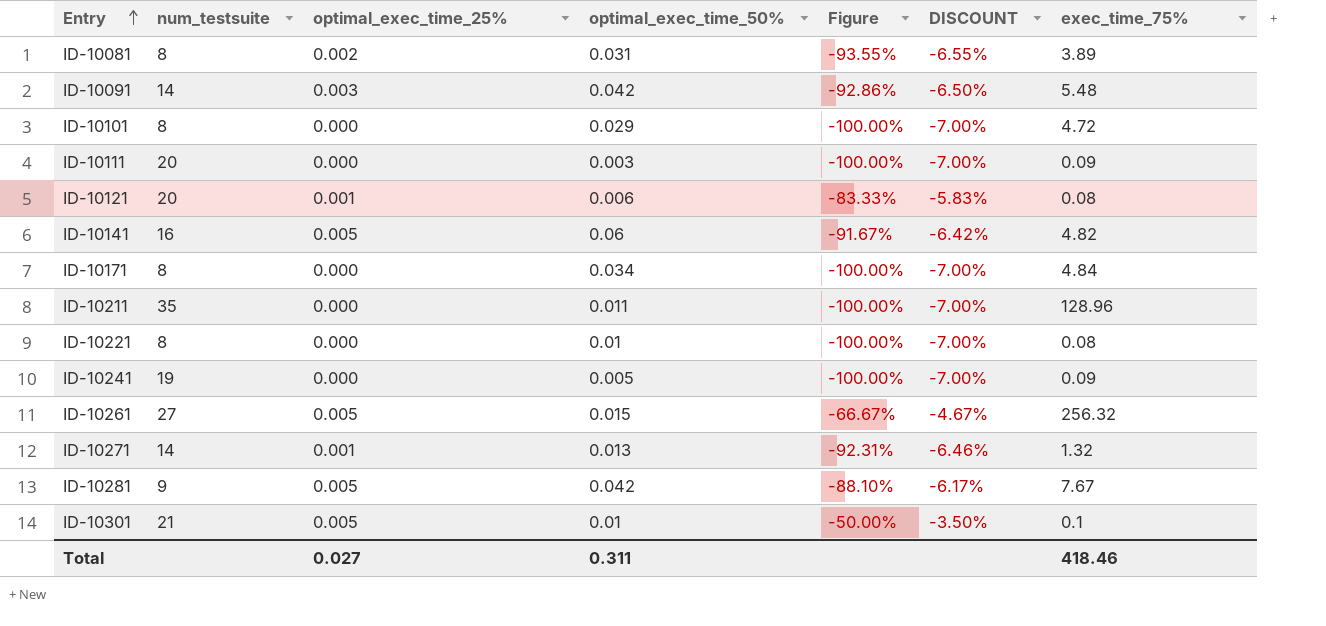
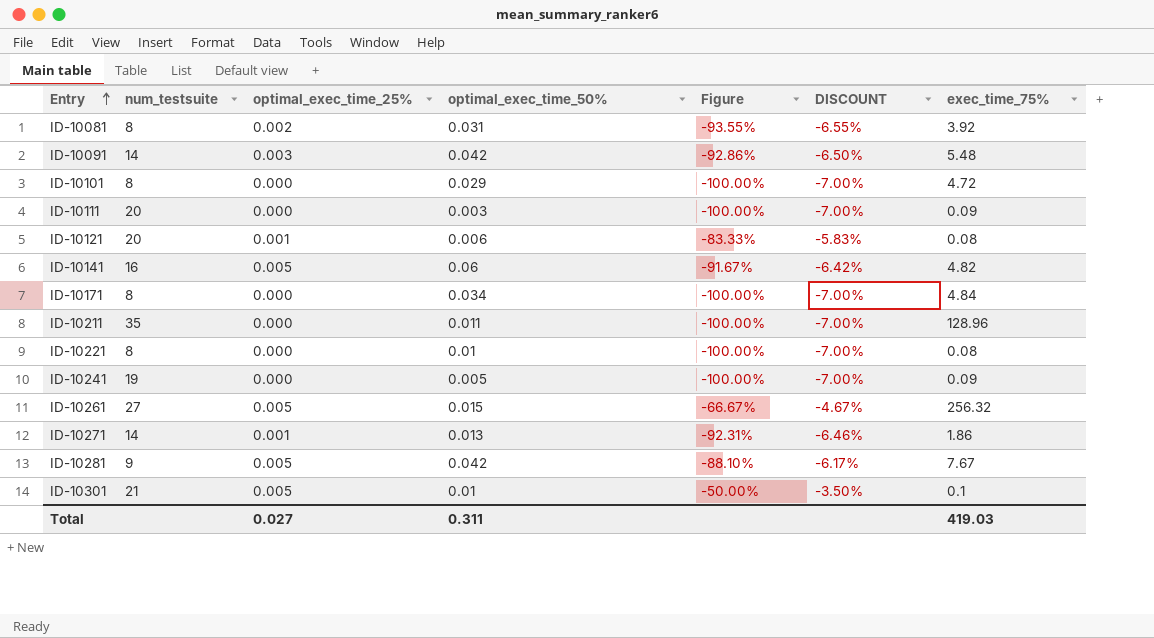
ID-10081 | exec_time_75%: 3.89 -> 3.92
ID-10271 | exec_time_75%: 1.32 -> 1.86
Total | exec_time_75%: 418.46 -> 419.03

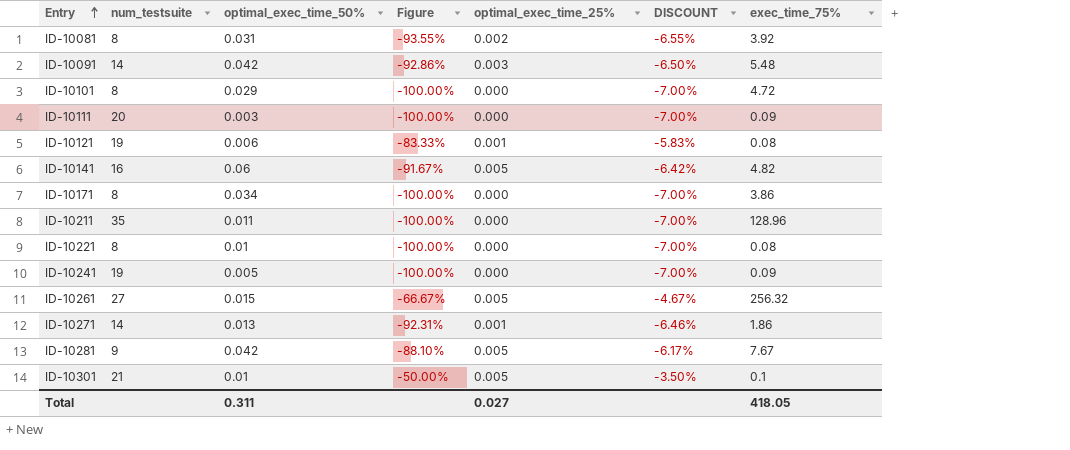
column optimal_exec_time_25% | position: 3 -> 5
ID-10121 | num_testsuite: 20 -> 19
ID-10171 | exec_time_75%: 4.84 -> 3.86
Total | exec_time_75%: 419.03 -> 418.05

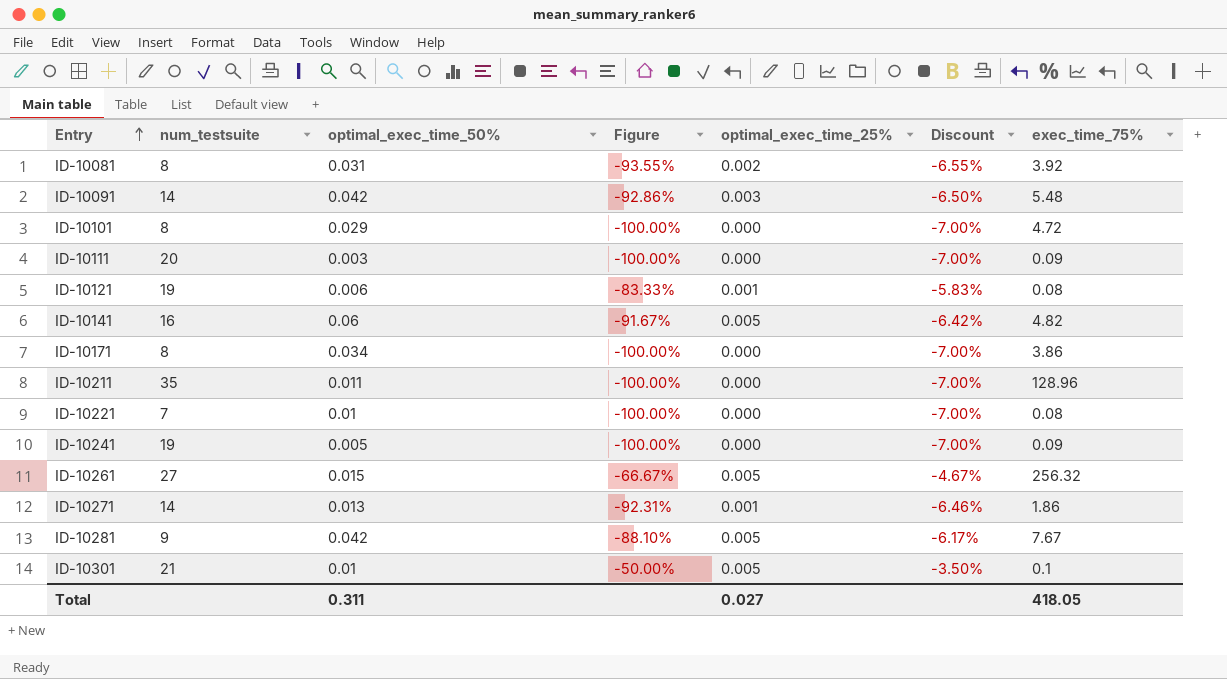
column name: DISCOUNT -> Discount
ID-10221 | num_testsuite: 8 -> 7

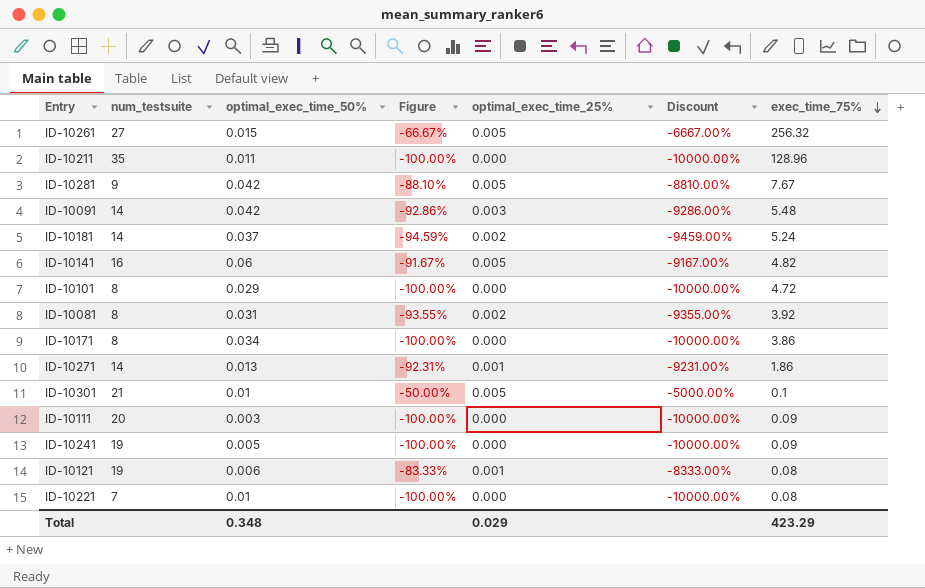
row order: Entry ascending -> exec_time_75% descending
column Discount | formula: [Figure] * 0.07 -> [Figure] * 100
row ID-10181: none -> 14 | 0.037 | -94.59% | 0.002 | -9459.00% | 5.24
Total | optimal_exec_time_50%: 0.311 -> 0.348
Total | optimal_exec_time_25%: 0.027 -> 0.029
Total | exec_time_75%: 418.05 -> 423.29

